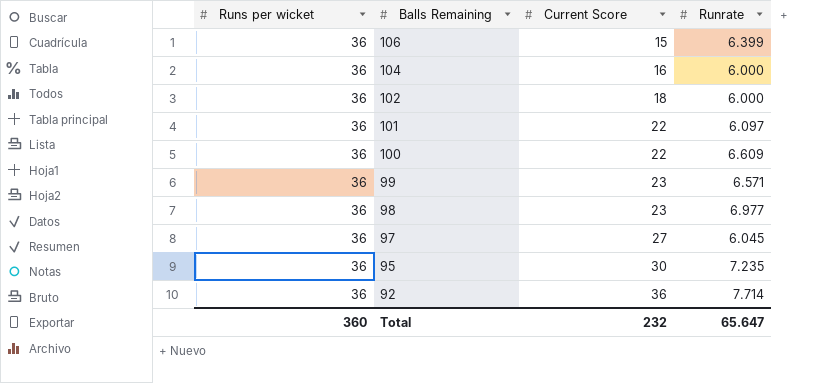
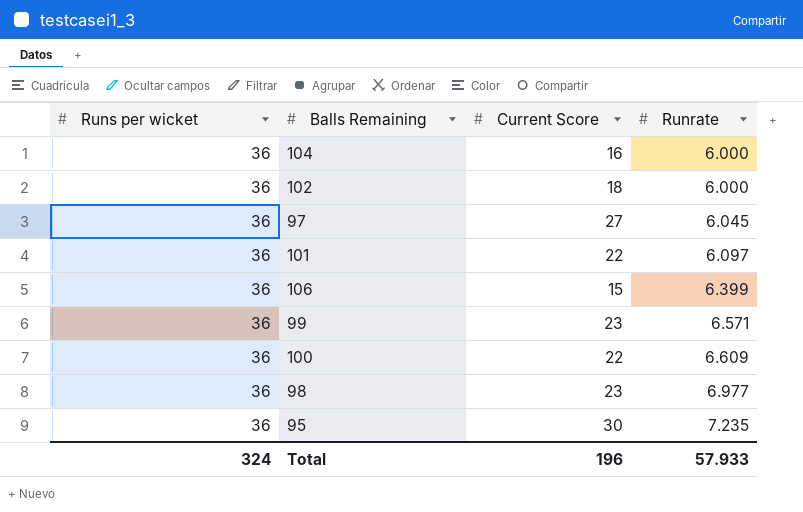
row order: Balls Remaining descending -> Runrate ascending
row 92: 36 | 36 | 7.714 -> none
Total | Runs per wicket: 360 -> 324
Total | Current Score: 232 -> 196
Total | Runrate: 65.647 -> 57.933

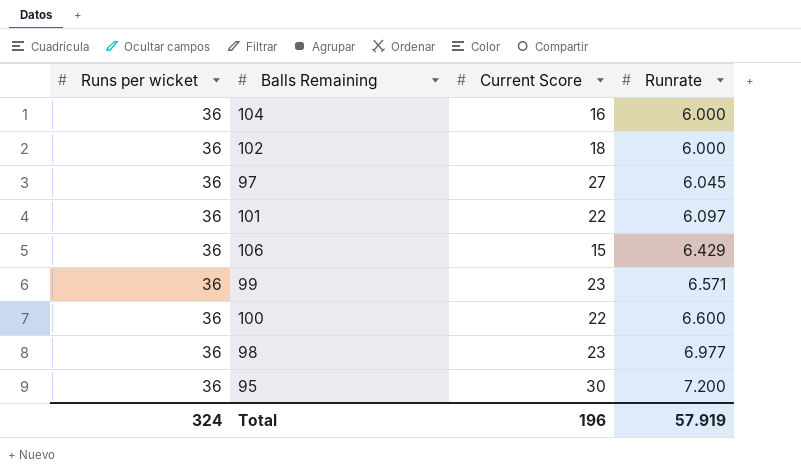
106 | Runrate: 6.399 -> 6.429
100 | Runrate: 6.609 -> 6.600
95 | Runrate: 7.235 -> 7.200
Total | Runrate: 57.933 -> 57.919

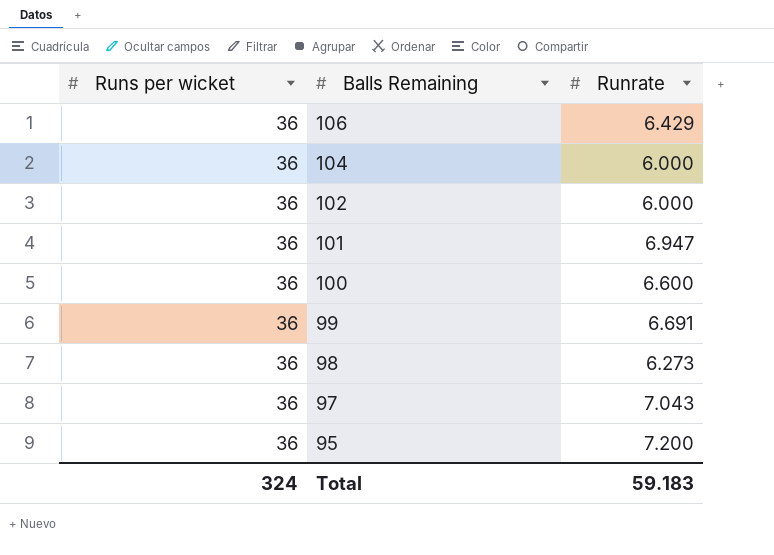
row order: Runrate ascending -> Balls Remaining descending
column Current Score | position: 3 -> none
101 | Runrate: 6.097 -> 6.947
99 | Runrate: 6.571 -> 6.691
98 | Runrate: 6.977 -> 6.273
97 | Runrate: 6.045 -> 7.043
Total | Runrate: 57.919 -> 59.183

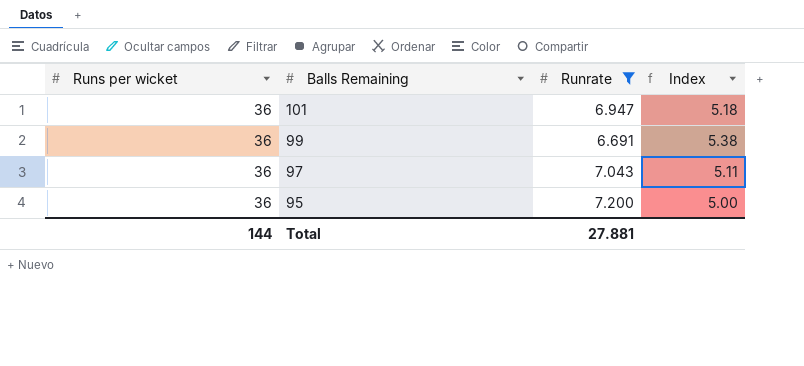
filter: none -> Runrate >= 6.691
column Index | formula: none -> [Runs per wicket] / [Runrate]
Total | Runs per wicket: 324 -> 144
Total | Runrate: 59.183 -> 27.881

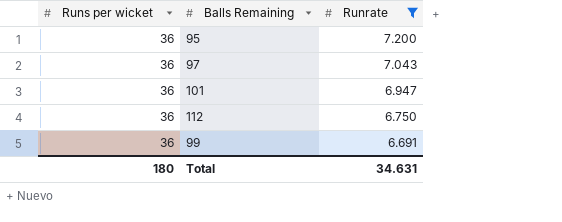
row order: Balls Remaining descending -> Runrate descending
column Index | formula: [Runs per wicket] / [Runrate] -> none
row 112: none -> 36 | 6.750
Total | Runs per wicket: 144 -> 180
Total | Runrate: 27.881 -> 34.631

